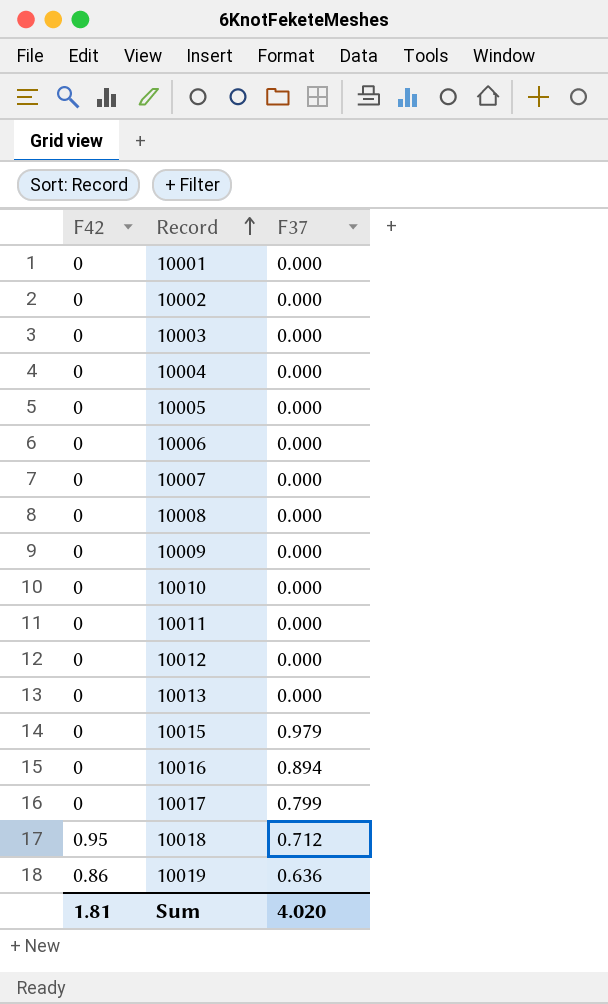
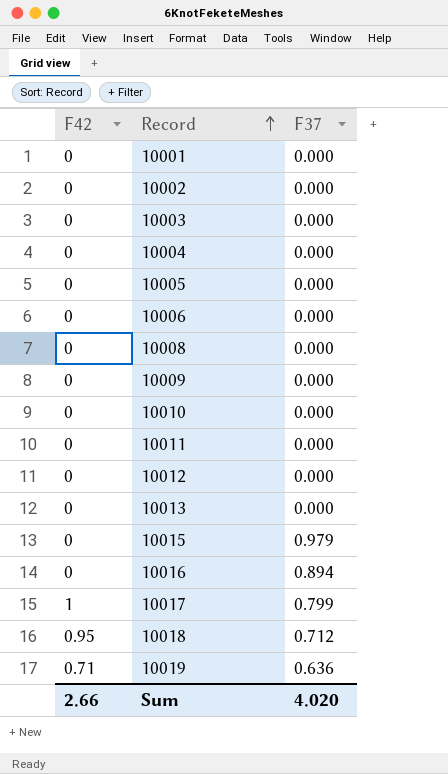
row 10007: 0 | 0.000 -> none
10017 | F42: 0 -> 1
10019 | F42: 0.86 -> 0.71
Sum | F42: 1.81 -> 2.66

